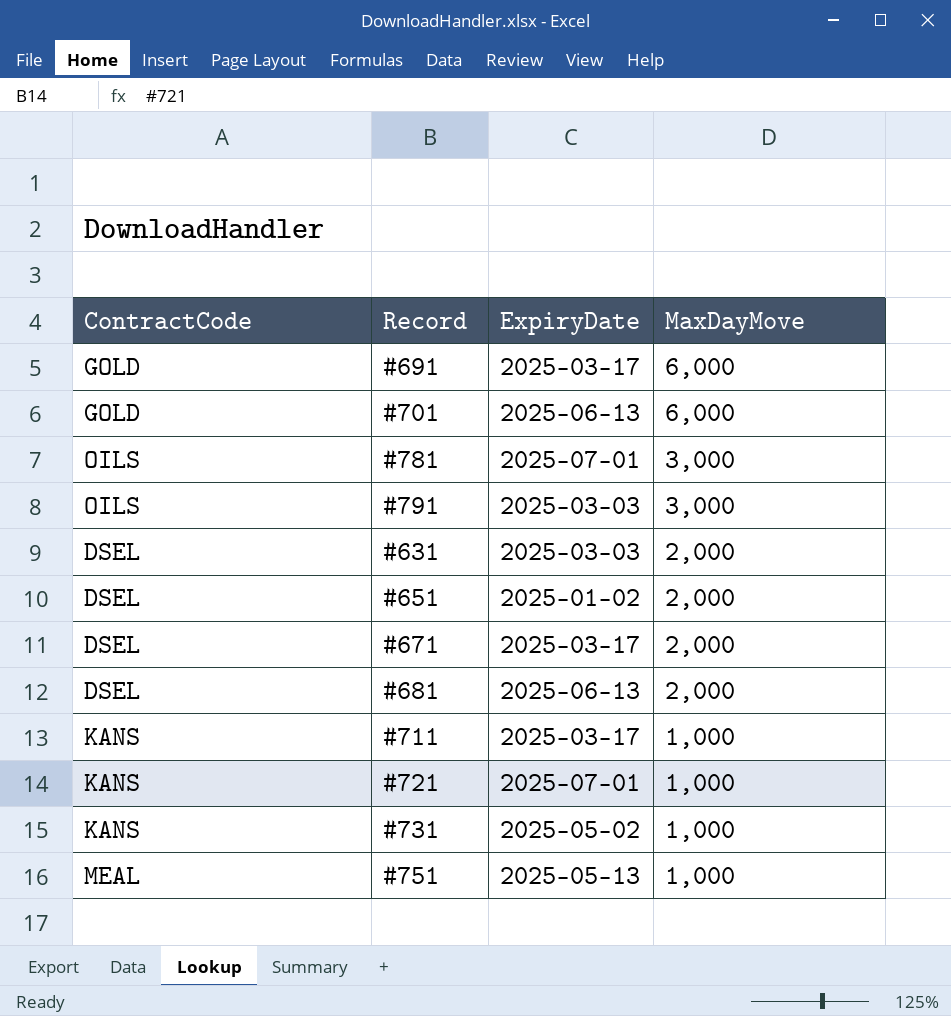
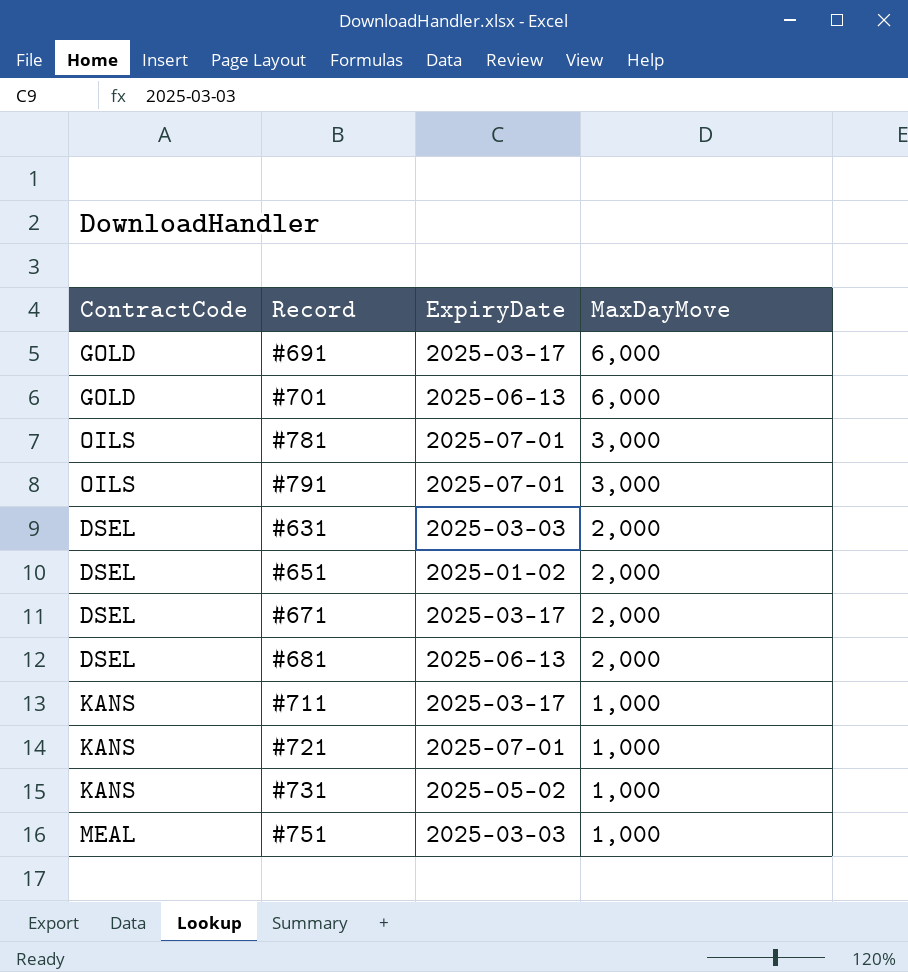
#791 | ExpiryDate: 2025-03-03 -> 2025-07-01
#751 | ExpiryDate: 2025-05-13 -> 2025-03-03

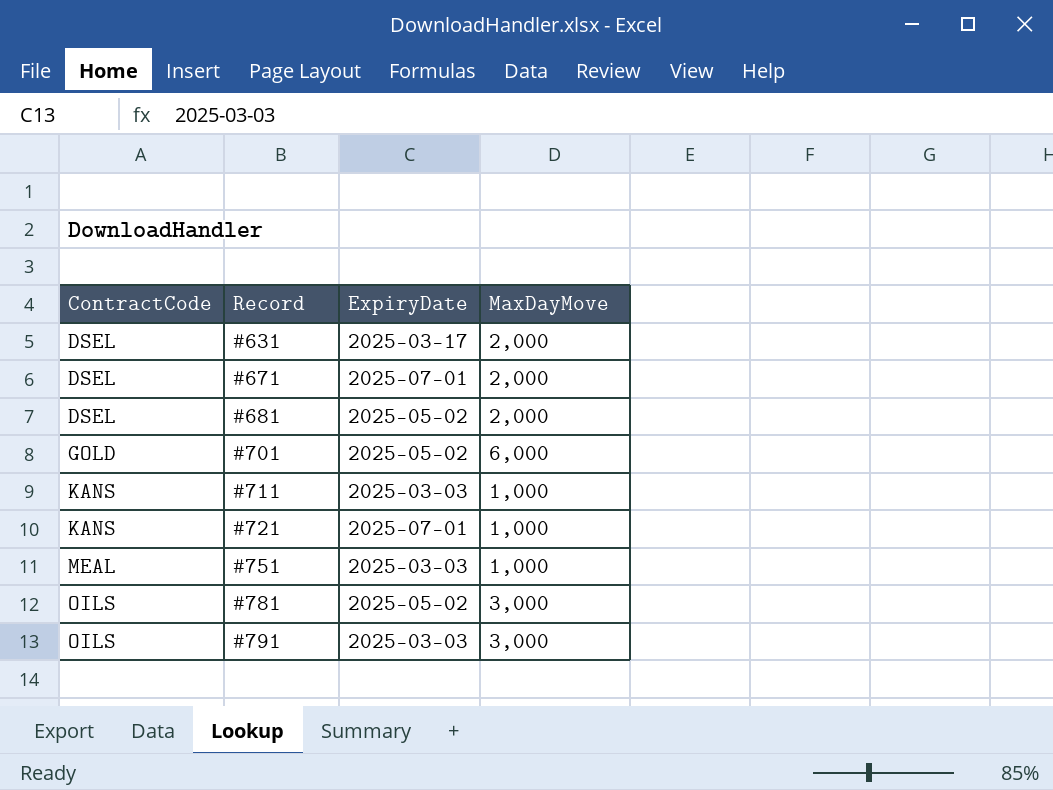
row order: MaxDayMove descending -> ContractCode ascending
row #691: GOLD | 2025-03-17 | 6,000 -> none
row #651: DSEL | 2025-01-02 | 2,000 -> none
row #731: KANS | 2025-05-02 | 1,000 -> none
#631 | ExpiryDate: 2025-03-03 -> 2025-03-17
#671 | ExpiryDate: 2025-03-17 -> 2025-07-01
#681 | ExpiryDate: 2025-06-13 -> 2025-05-02
#701 | ExpiryDate: 2025-06-13 -> 2025-05-02
#711 | ExpiryDate: 2025-03-17 -> 2025-03-03
#781 | ExpiryDate: 2025-07-01 -> 2025-05-02
#791 | ExpiryDate: 2025-07-01 -> 2025-03-03

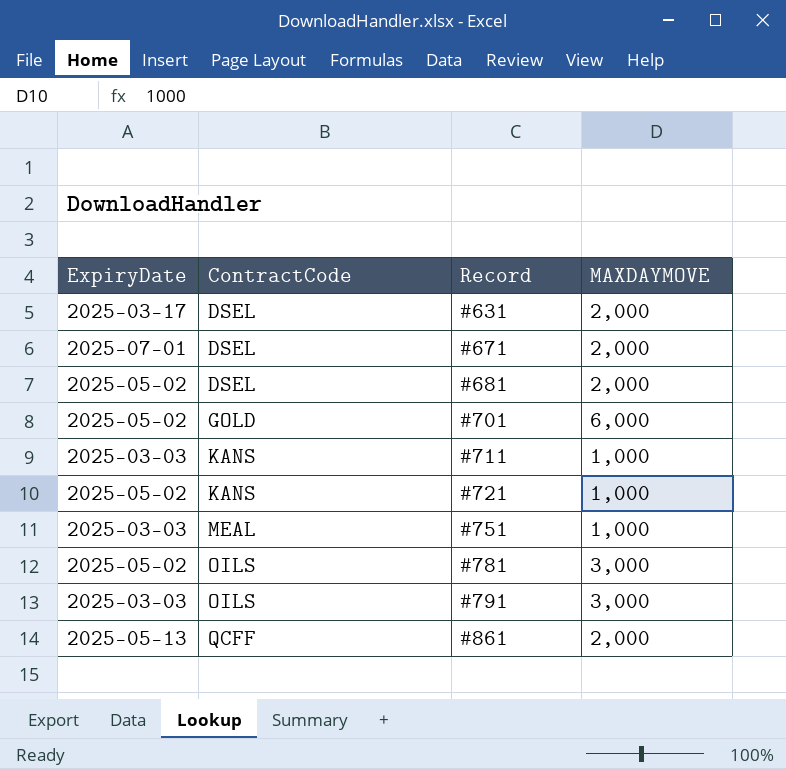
column ExpiryDate | position: 3 -> 1
column name: MaxDayMove -> MAXDAYMOVE
#721 | ExpiryDate: 2025-07-01 -> 2025-05-02
row #861: none -> 2025-05-13 | QCFF | 2,000

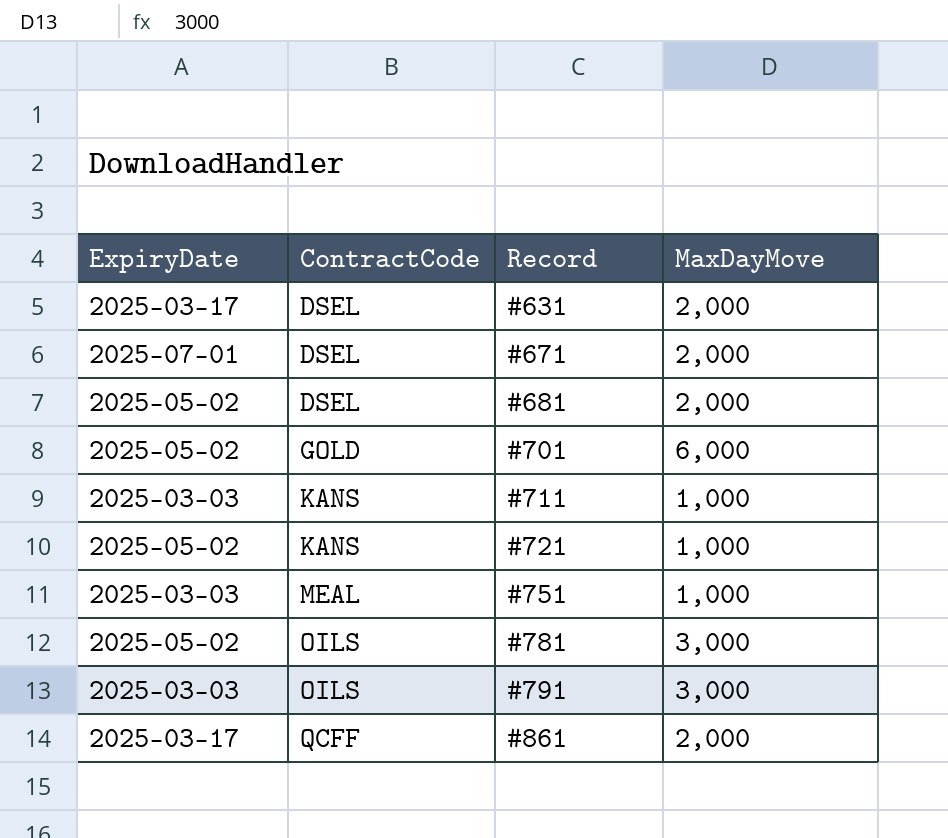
column name: MAXDAYMOVE -> MaxDayMove
#861 | ExpiryDate: 2025-05-13 -> 2025-03-17

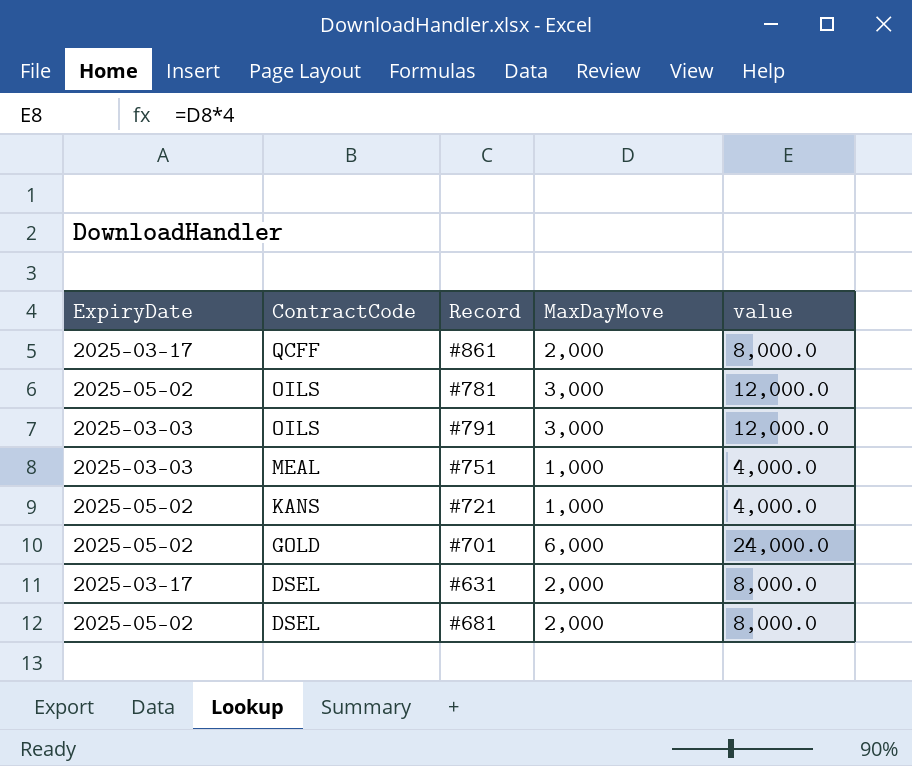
row order: ContractCode ascending -> ContractCode descending
column value | formula: none -> [MaxDayMove] * 4
row #671: 2025-07-01 | DSEL | 2,000 -> none
row #711: 2025-03-03 | KANS | 1,000 -> none

